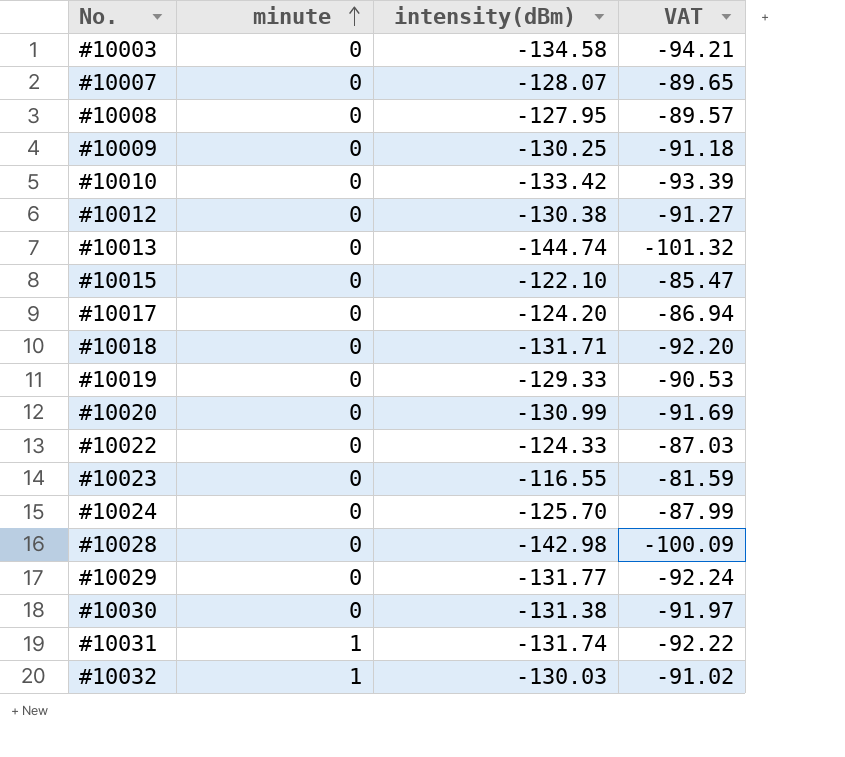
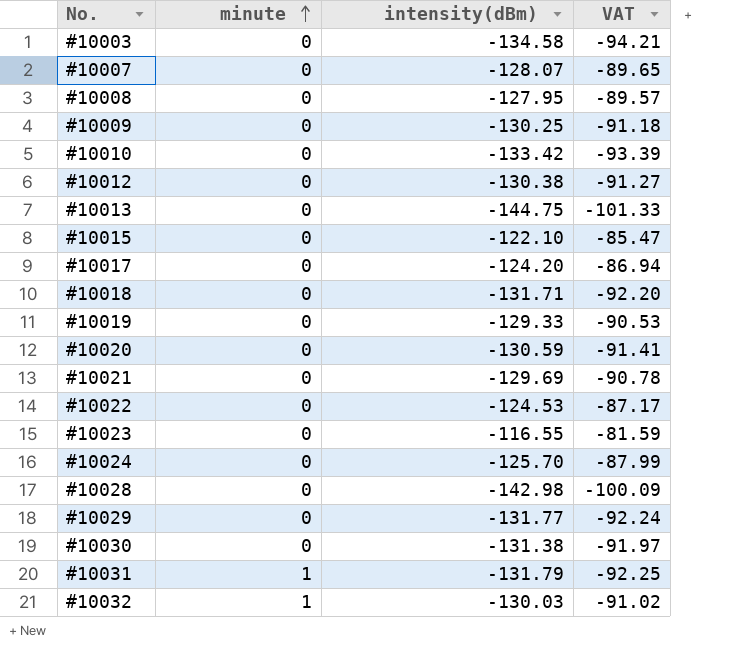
#10013 | intensity(dBm): -144.74 -> -144.75
#10013 | VAT: -101.32 -> -101.33
#10020 | intensity(dBm): -130.99 -> -130.59
#10020 | VAT: -91.69 -> -91.41
row #10021: none -> 0 | -129.69 | -90.78
#10022 | intensity(dBm): -124.33 -> -124.53
#10022 | VAT: -87.03 -> -87.17
#10031 | intensity(dBm): -131.74 -> -131.79
#10031 | VAT: -92.22 -> -92.25

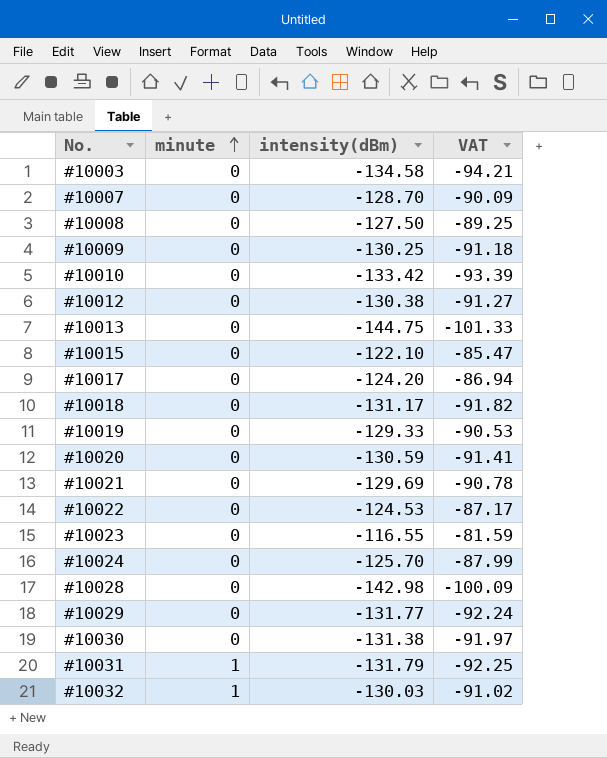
#10007 | intensity(dBm): -128.07 -> -128.70
#10007 | VAT: -89.65 -> -90.09
#10008 | intensity(dBm): -127.95 -> -127.50
#10008 | VAT: -89.57 -> -89.25
#10018 | intensity(dBm): -131.71 -> -131.17
#10018 | VAT: -92.20 -> -91.82

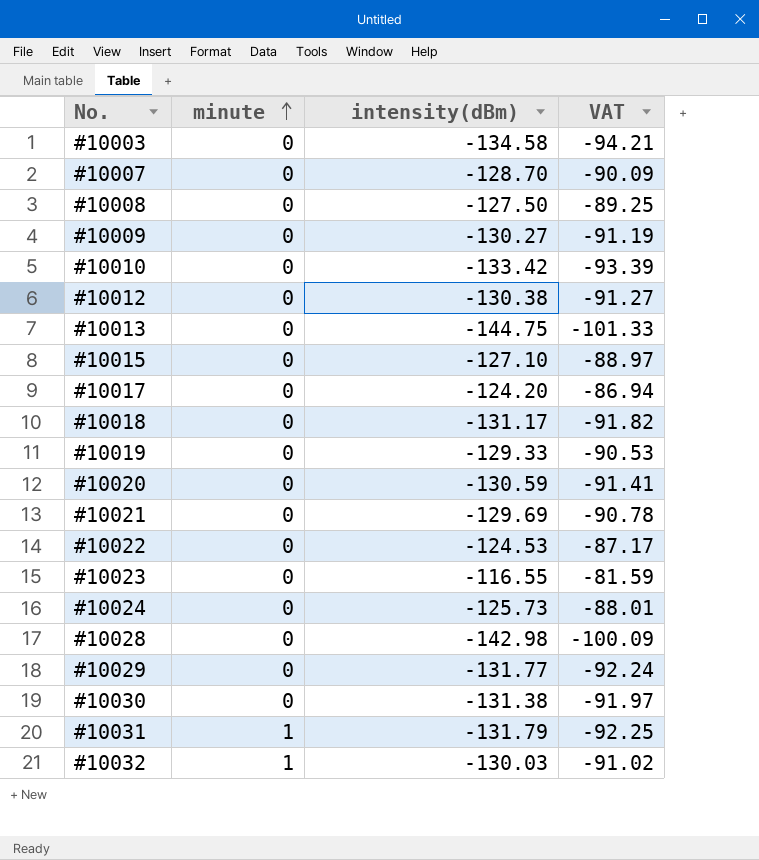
#10009 | intensity(dBm): -130.25 -> -130.27
#10009 | VAT: -91.18 -> -91.19
#10015 | intensity(dBm): -122.10 -> -127.10
#10015 | VAT: -85.47 -> -88.97
#10024 | intensity(dBm): -125.70 -> -125.73
#10024 | VAT: -87.99 -> -88.01

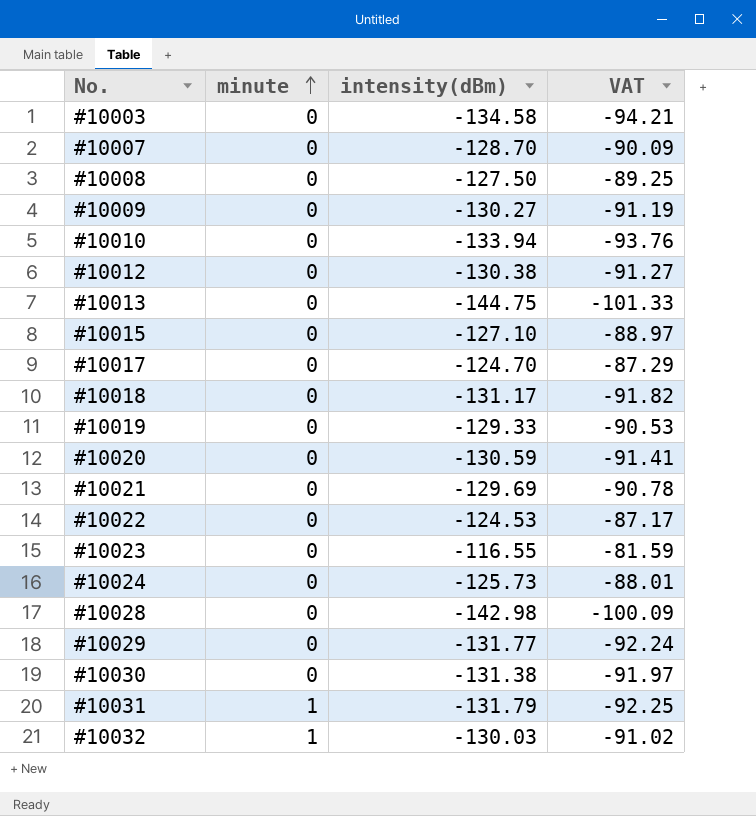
#10010 | intensity(dBm): -133.42 -> -133.94
#10010 | VAT: -93.39 -> -93.76
#10017 | intensity(dBm): -124.20 -> -124.70
#10017 | VAT: -86.94 -> -87.29

